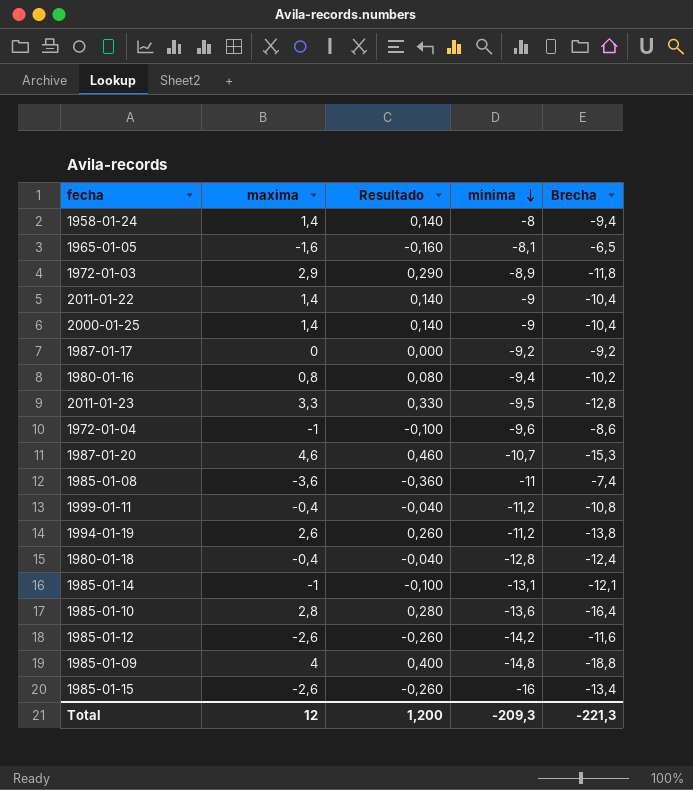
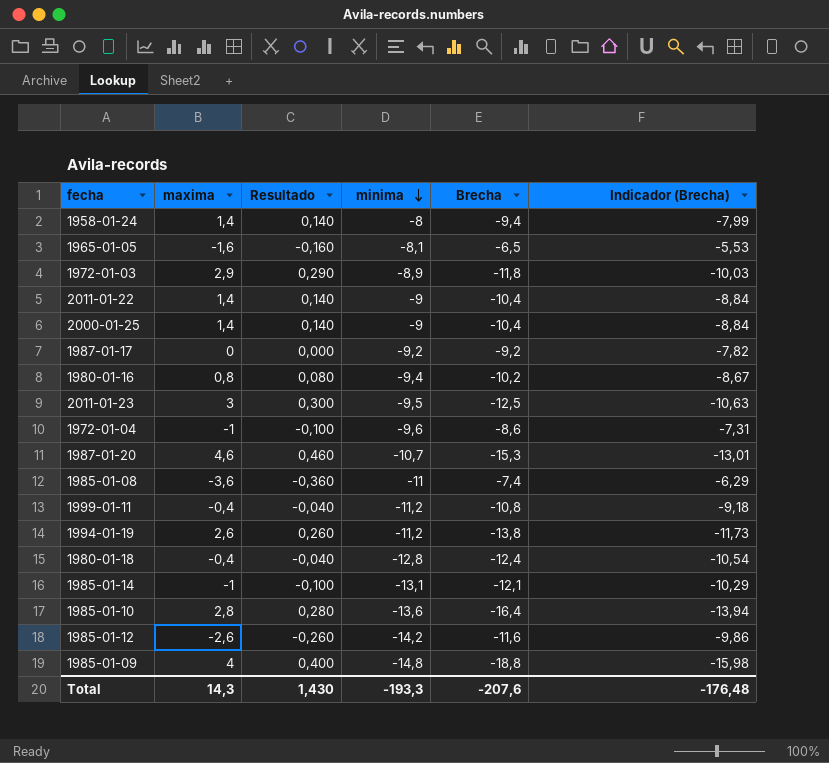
column Indicador (Brecha) | formula: none -> [Brecha] * 0,85
row 1985-01-15: -2,6 | -0,260 | -16 | -13,4 -> none
2011-01-23 | maxima: 3,3 -> 3
2011-01-23 | Resultado: 0,330 -> 0,300
2011-01-23 | Brecha: -12,8 -> -12,5
Total | maxima: 12 -> 14,3
Total | Resultado: 1,200 -> 1,430
Total | minima: -209,3 -> -193,3
Total | Brecha: -221,3 -> -207,6

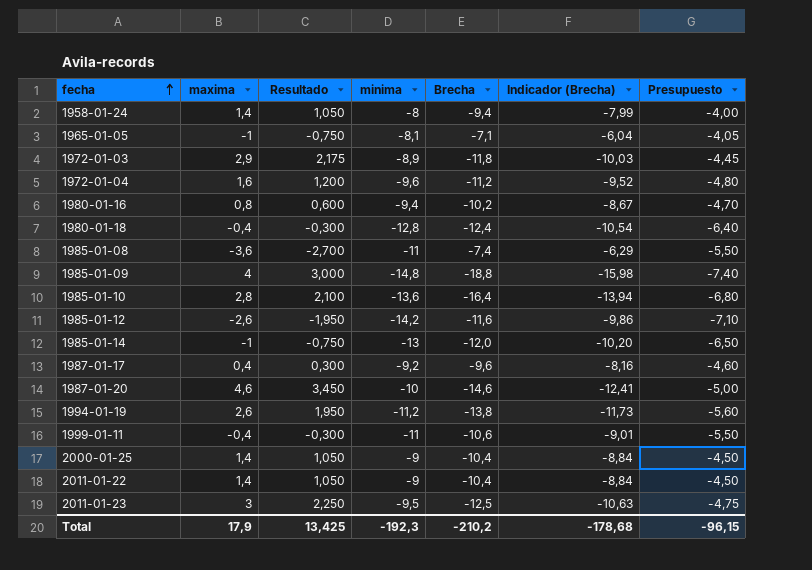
row order: minima descending -> fecha ascending
column Resultado | formula: [maxima] * 0,1 -> [maxima] * 0,75
column Presupuesto | formula: none -> [minima] * 0,5
1965-01-05 | maxima: -1,6 -> -1
1965-01-05 | Brecha: -6,5 -> -7,1
1965-01-05 | Indicador (Brecha): -5,53 -> -6,04
1972-01-04 | maxima: -1 -> 1,6
1972-01-04 | Brecha: -8,6 -> -11,2
1972-01-04 | Indicador (Brecha): -7,31 -> -9,52
1985-01-14 | minima: -13,1 -> -13
1985-01-14 | Brecha: -12,1 -> -12,0
1985-01-14 | Indicador (Brecha): -10,29 -> -10,20
1987-01-17 | maxima: 0 -> 0,4
1987-01-17 | Brecha: -9,2 -> -9,6
1987-01-17 | Indicador (Brecha): -7,82 -> -8,16
1987-01-20 | minima: -10,7 -> -10
1987-01-20 | Brecha: -15,3 -> -14,6
1987-01-20 | Indicador (Brecha): -13,01 -> -12,41
1999-01-11 | minima: -11,2 -> -11
1999-01-11 | Brecha: -10,8 -> -10,6
1999-01-11 | Indicador (Brecha): -9,18 -> -9,01
Total | maxima: 14,3 -> 17,9
Total | Resultado: 1,430 -> 13,425
Total | minima: -193,3 -> -192,3
Total | Brecha: -207,6 -> -210,2
Total | Indicador (Brecha): -176,48 -> -178,68

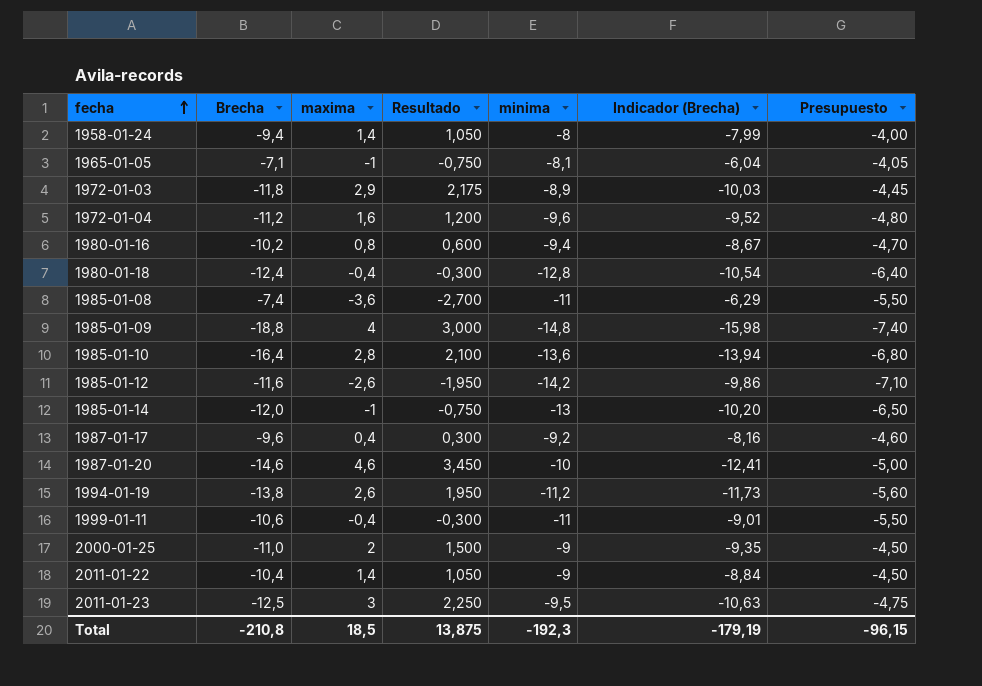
column Brecha | position: 5 -> 2
2000-01-25 | Brecha: -10,4 -> -11,0
2000-01-25 | maxima: 1,4 -> 2
2000-01-25 | Resultado: 1,050 -> 1,500
2000-01-25 | Indicador (Brecha): -8,84 -> -9,35
Total | Brecha: -210,2 -> -210,8
Total | maxima: 17,9 -> 18,5
Total | Resultado: 13,425 -> 13,875
Total | Indicador (Brecha): -178,68 -> -179,19

